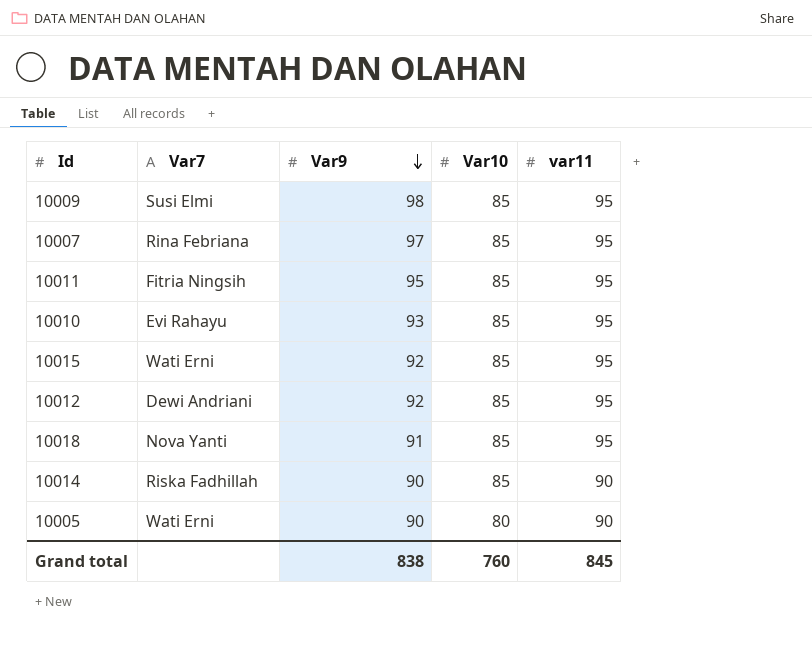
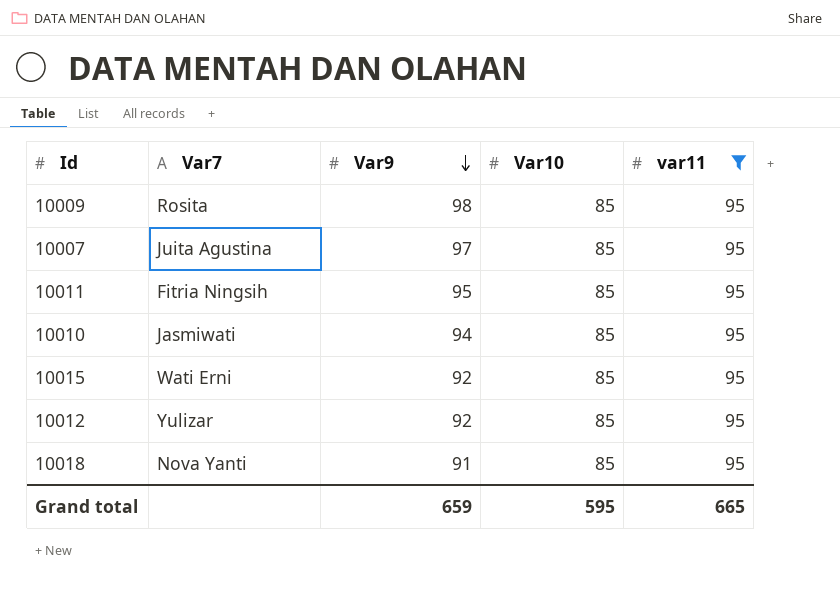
filter: none -> var11 = 95
10009 | Var7: Susi Elmi -> Rosita
10007 | Var7: Rina Febriana -> Juita Agustina
10010 | Var7: Evi Rahayu -> Jasmiwati
10010 | Var9: 93 -> 94
10012 | Var7: Dewi Andriani -> Yulizar
Grand total | Var9: 838 -> 659
Grand total | Var10: 760 -> 595
Grand total | var11: 845 -> 665

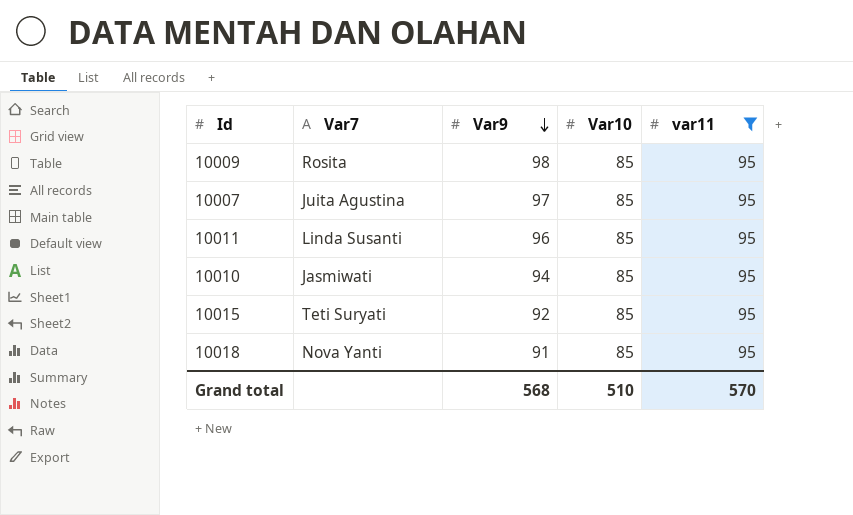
row 10012: Yulizar | 92 | 85 | 95 -> none
10011 | Var7: Fitria Ningsih -> Linda Susanti
10011 | Var9: 95 -> 96
10015 | Var7: Wati Erni -> Teti Suryati
Grand total | Var9: 659 -> 568
Grand total | Var10: 595 -> 510
Grand total | var11: 665 -> 570

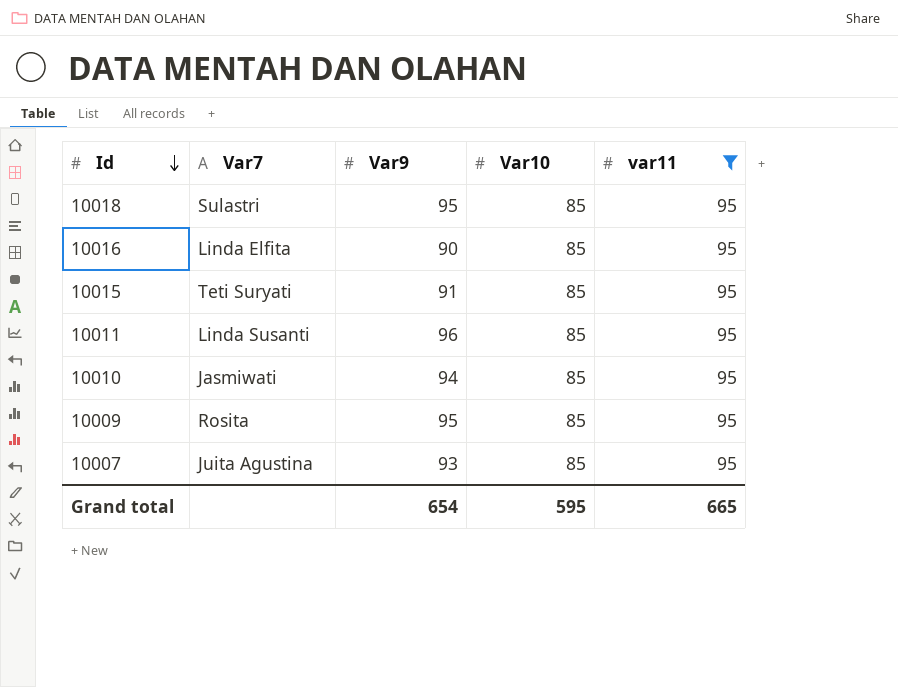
row order: Var9 descending -> Id descending
10018 | Var7: Nova Yanti -> Sulastri
10018 | Var9: 91 -> 95
row 10016: none -> Linda Elfita | 90 | 85 | 95
10015 | Var9: 92 -> 91
10009 | Var9: 98 -> 95
10007 | Var9: 97 -> 93
Grand total | Var9: 568 -> 654
Grand total | Var10: 510 -> 595
Grand total | var11: 570 -> 665

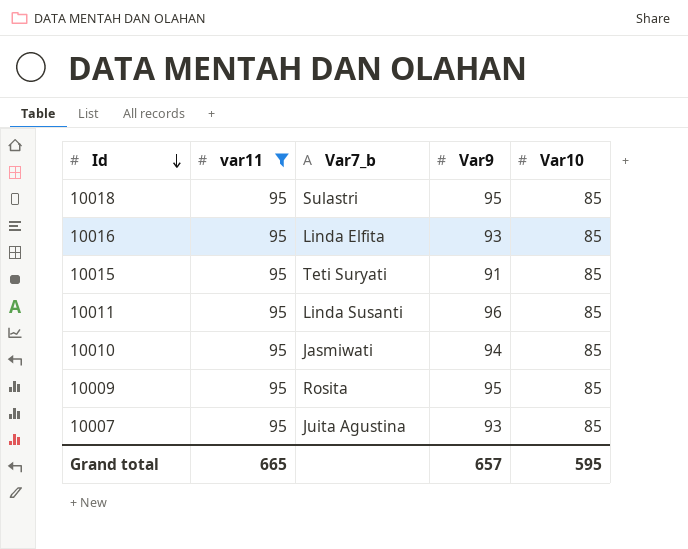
column var11 | position: 5 -> 2
column name: Var7 -> Var7_b
10016 | Var9: 90 -> 93
Grand total | Var9: 654 -> 657

